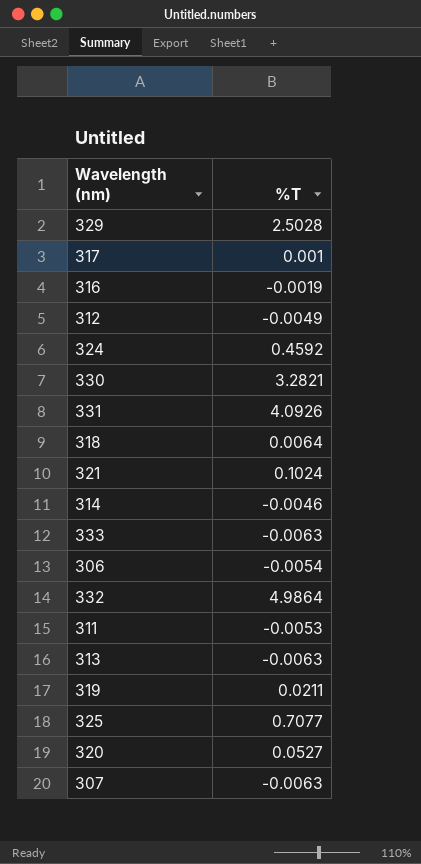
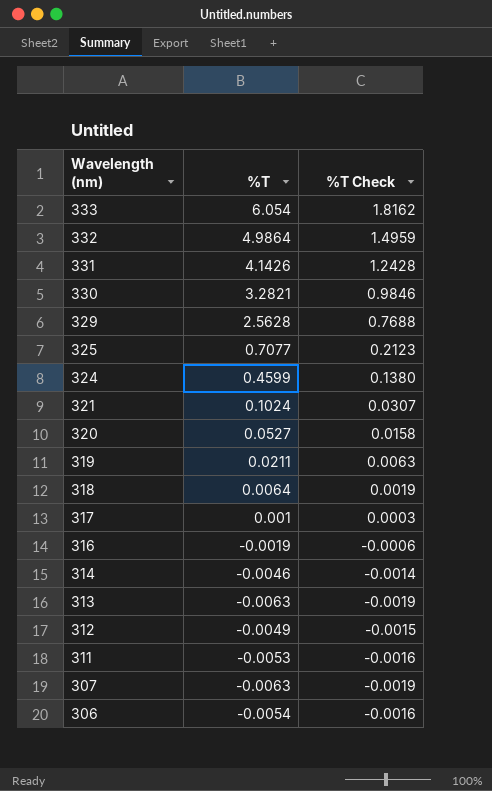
row order: none -> Wavelength (nm) descending
column %T Check | formula: none -> [%T] * 0.3
333 | %T: -0.0063 -> 6.054
331 | %T: 4.0926 -> 4.1426
329 | %T: 2.5028 -> 2.5628
324 | %T: 0.4592 -> 0.4599

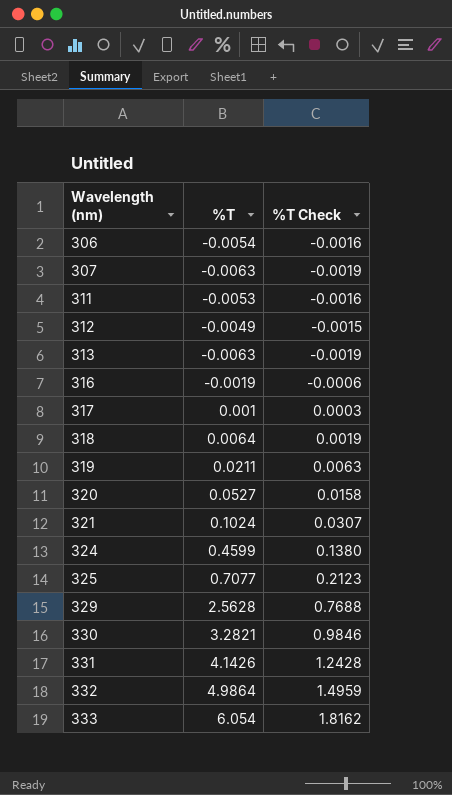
row order: Wavelength (nm) descending -> Wavelength (nm) ascending
row 314: -0.0046 | -0.0014 -> none

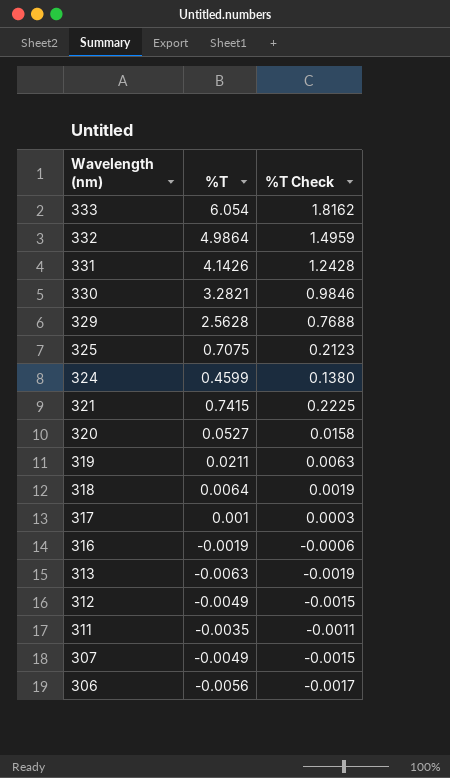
row order: Wavelength (nm) ascending -> Wavelength (nm) descending
325 | %T: 0.7077 -> 0.7075
321 | %T: 0.1024 -> 0.7415
321 | %T Check: 0.0307 -> 0.2225
311 | %T: -0.0053 -> -0.0035
311 | %T Check: -0.0016 -> -0.0011
307 | %T: -0.0063 -> -0.0049
307 | %T Check: -0.0019 -> -0.0015
306 | %T: -0.0054 -> -0.0056
306 | %T Check: -0.0016 -> -0.0017

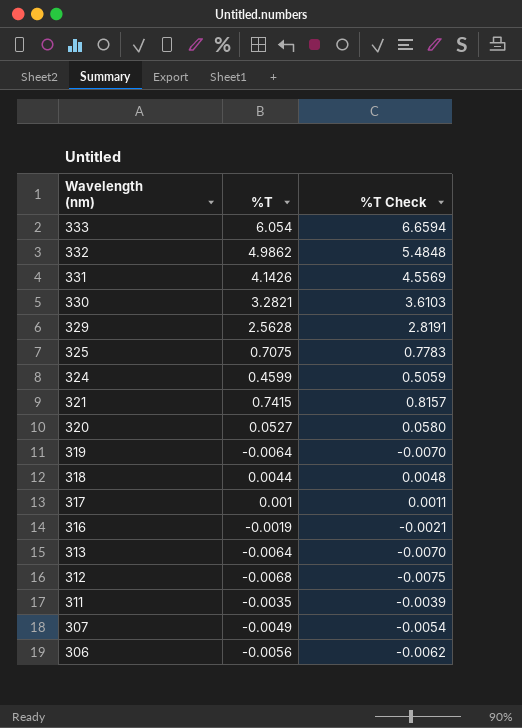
column %T Check | formula: [%T] * 0.3 -> [%T] * 1.1
332 | %T: 4.9864 -> 4.9862
319 | %T: 0.0211 -> -0.0064
318 | %T: 0.0064 -> 0.0044
313 | %T: -0.0063 -> -0.0064
312 | %T: -0.0049 -> -0.0068

